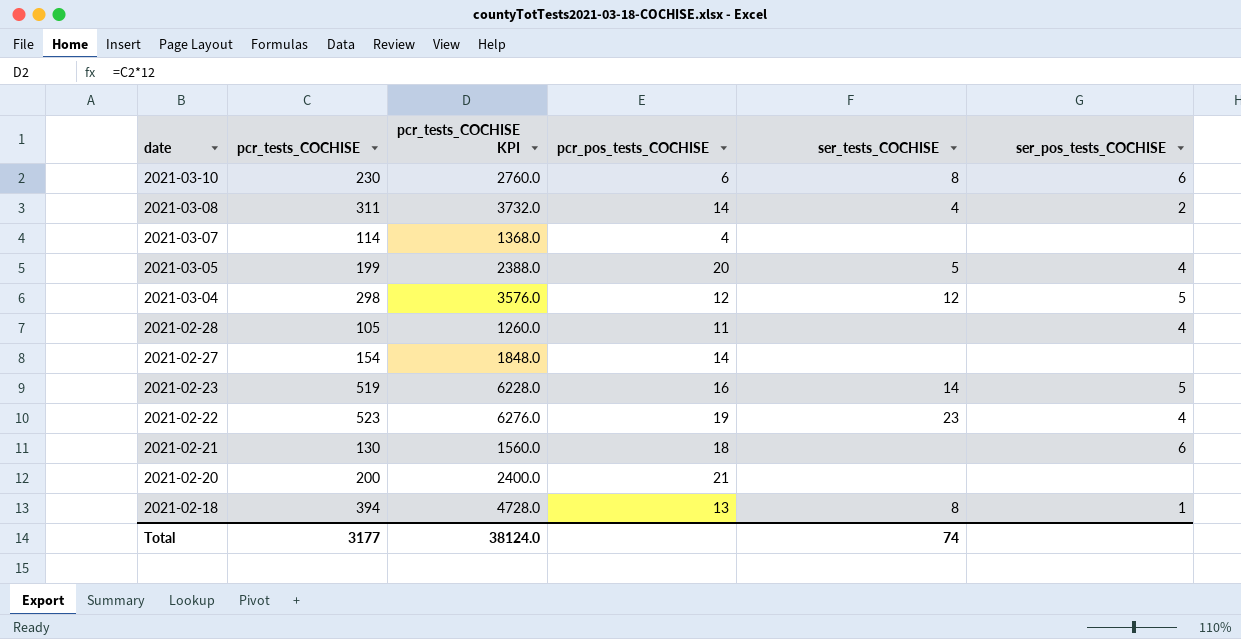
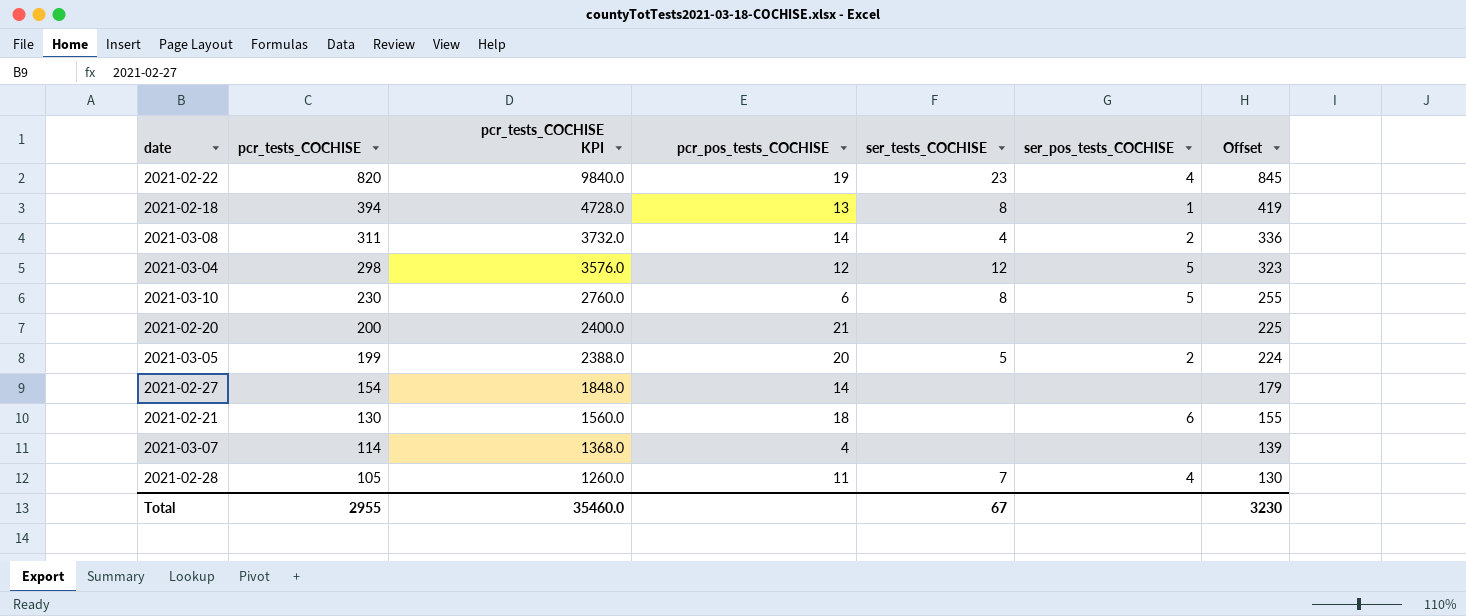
row order: date descending -> pcr_tests_COCHISE descending
column Offset | formula: none -> [pcr_tests_COCHISE] + 25
row 2021-02-23: 519 | 6228.0 | 16 | 14 | 5 -> none
2021-02-22 | pcr_tests_COCHISE: 523 -> 820
2021-02-22 | pcr_tests_COCHISE KPI: 6276.0 -> 9840.0
2021-03-10 | ser_pos_tests_COCHISE: 6 -> 5
2021-03-05 | ser_pos_tests_COCHISE: 4 -> 2
2021-02-28 | ser_tests_COCHISE: none -> 7
Total | pcr_tests_COCHISE: 3177 -> 2955
Total | pcr_tests_COCHISE KPI: 38124.0 -> 35460.0
Total | ser_tests_COCHISE: 74 -> 67

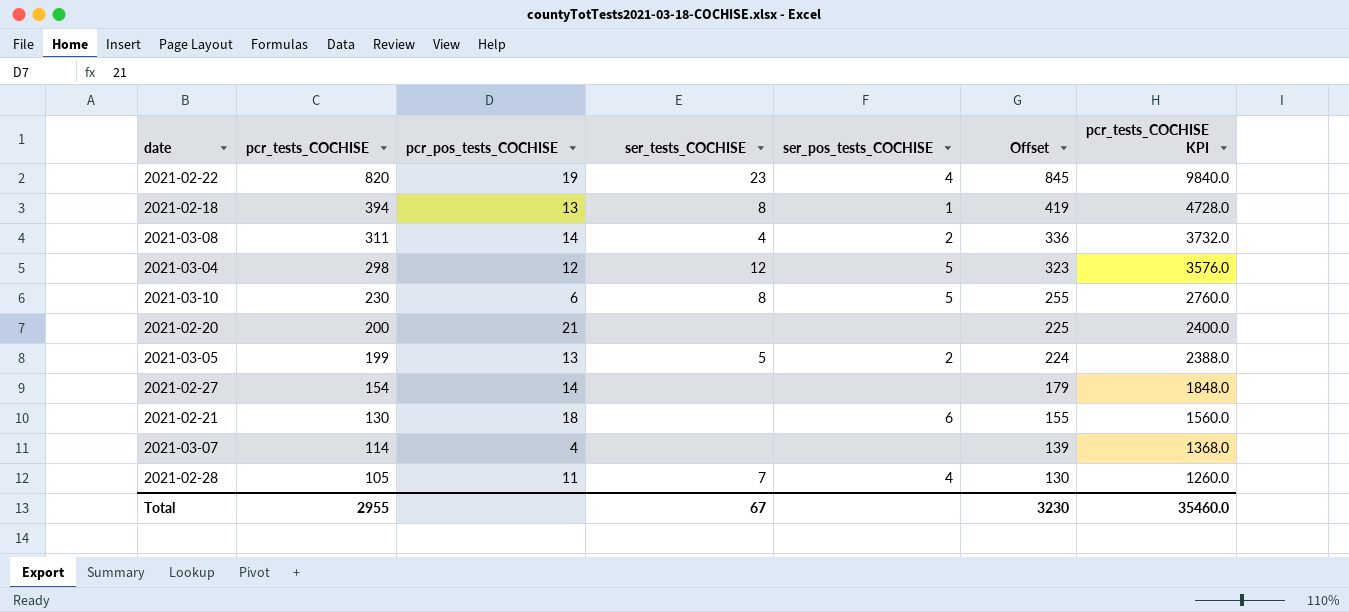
column pcr_tests_COCHISE KPI | position: 3 -> 7
2021-03-05 | pcr_pos_tests_COCHISE: 20 -> 13

